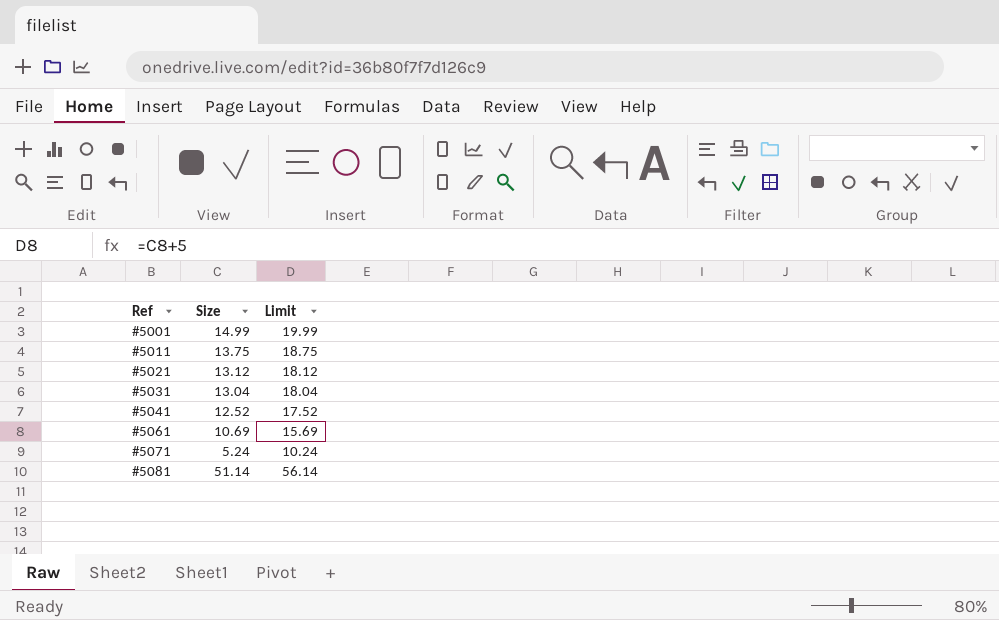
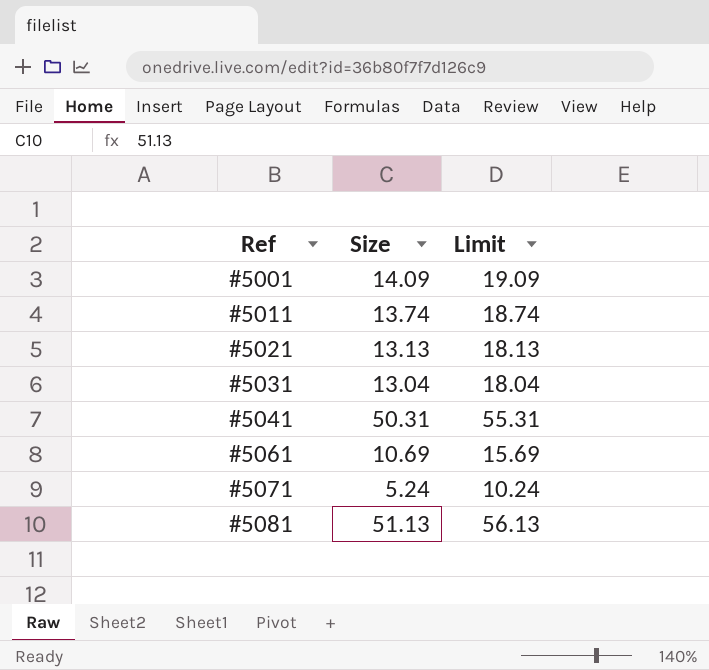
#5001 | Size: 14.99 -> 14.09
#5001 | Limit: 19.99 -> 19.09
#5011 | Size: 13.75 -> 13.74
#5011 | Limit: 18.75 -> 18.74
#5021 | Size: 13.12 -> 13.13
#5021 | Limit: 18.12 -> 18.13
#5041 | Size: 12.52 -> 50.31
#5041 | Limit: 17.52 -> 55.31
#5081 | Size: 51.14 -> 51.13
#5081 | Limit: 56.14 -> 56.13

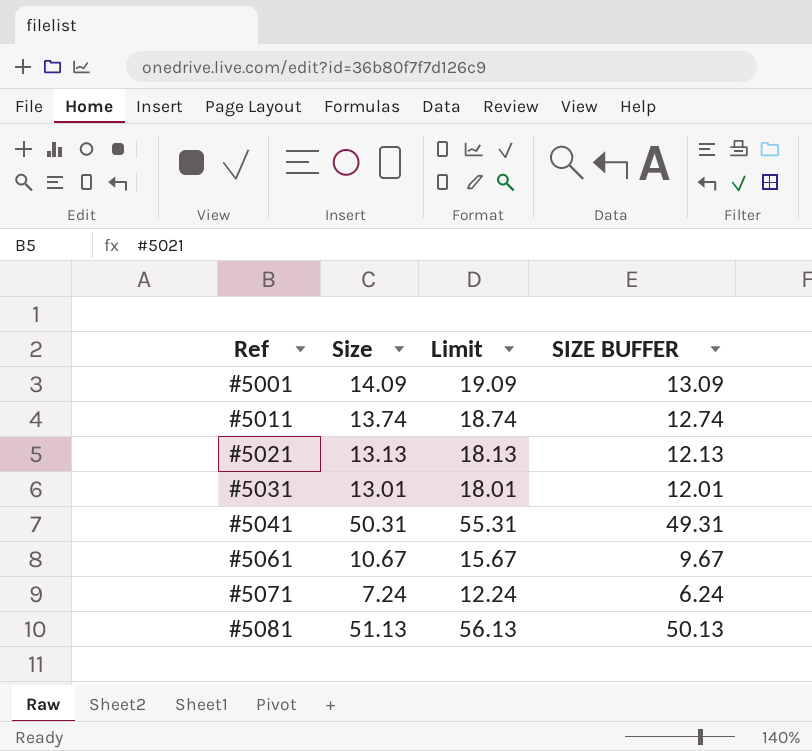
column SIZE BUFFER | formula: none -> [Size] - 1
#5031 | Size: 13.04 -> 13.01
#5031 | Limit: 18.04 -> 18.01
#5061 | Size: 10.69 -> 10.67
#5061 | Limit: 15.69 -> 15.67
#5071 | Size: 5.24 -> 7.24
#5071 | Limit: 10.24 -> 12.24

